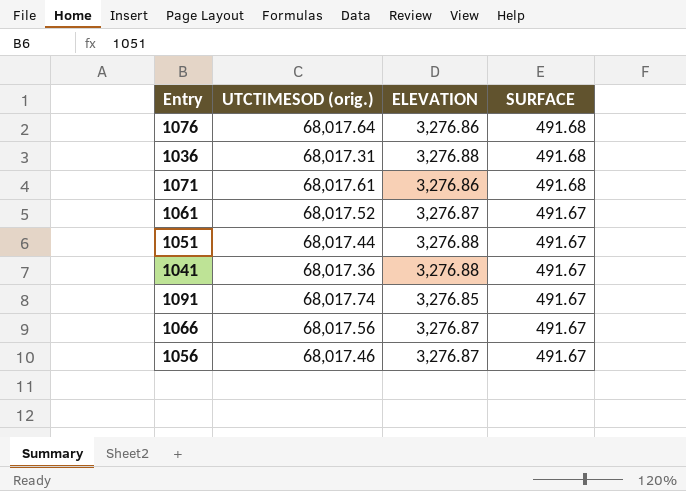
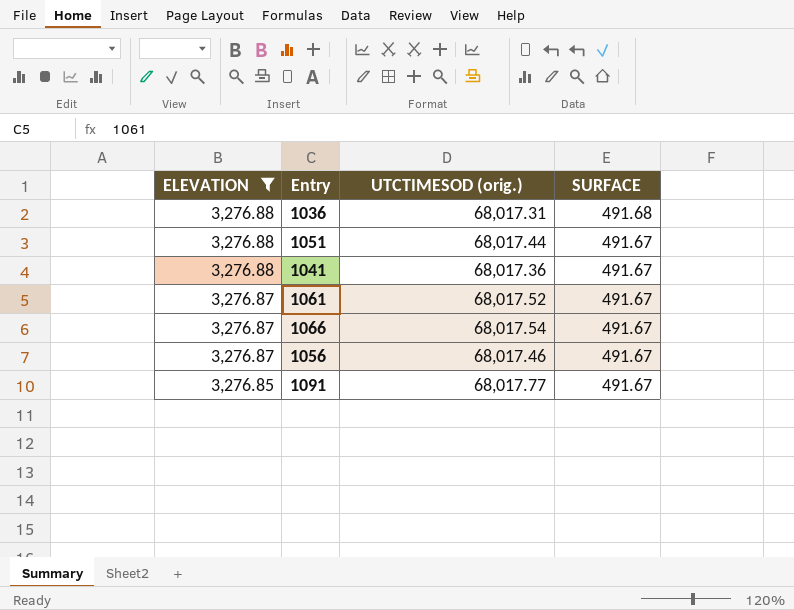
filter: none -> ELEVATION != 3,276.86
row order: SURFACE descending -> ELEVATION descending
column ELEVATION | position: 3 -> 1
1066 | UTCTIMESOD (orig.): 68,017.56 -> 68,017.54
1091 | UTCTIMESOD (orig.): 68,017.74 -> 68,017.77

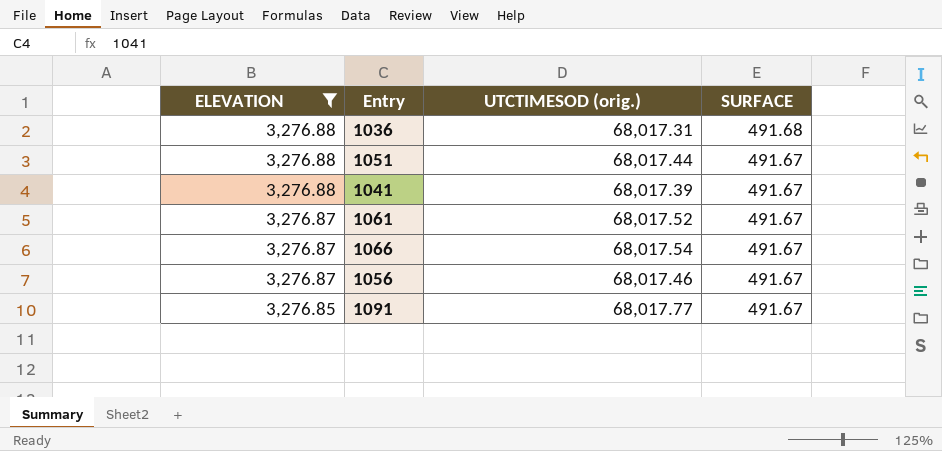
1041 | UTCTIMESOD (orig.): 68,017.36 -> 68,017.39

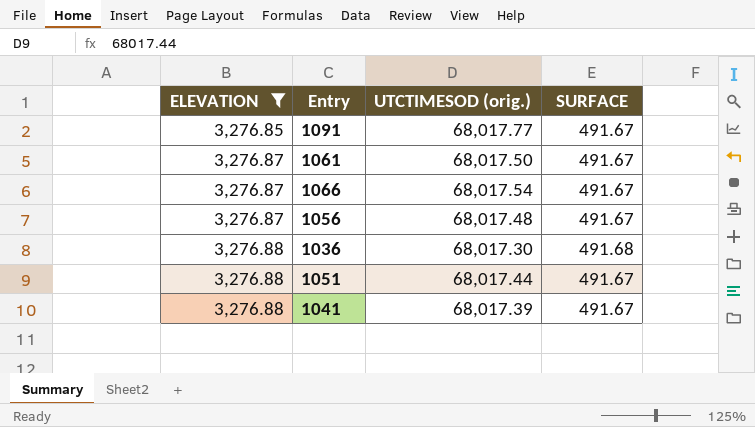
row order: ELEVATION descending -> ELEVATION ascending
1061 | UTCTIMESOD (orig.): 68,017.52 -> 68,017.50
1056 | UTCTIMESOD (orig.): 68,017.46 -> 68,017.48
1036 | UTCTIMESOD (orig.): 68,017.31 -> 68,017.30

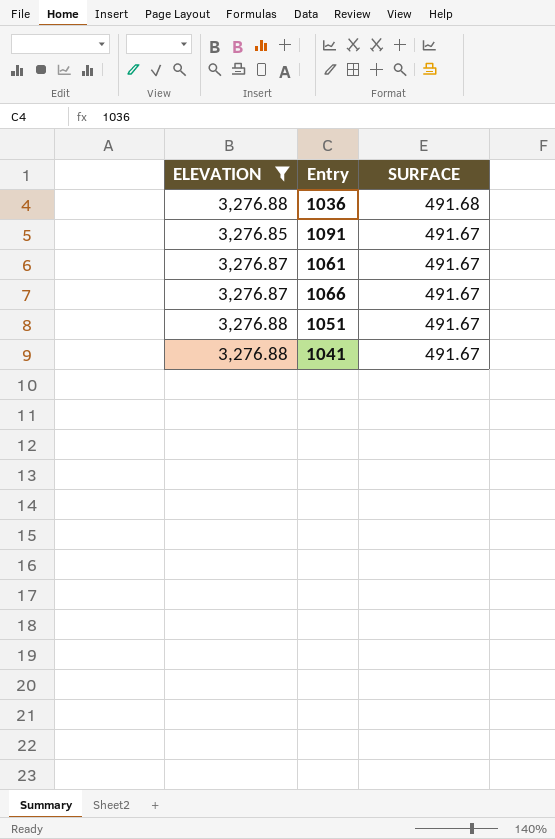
row order: ELEVATION ascending -> SURFACE descending
column UTCTIMESOD (orig.) | position: 3 -> none
row 1056: 3,276.87 | 68,017.48 | 491.67 -> none

